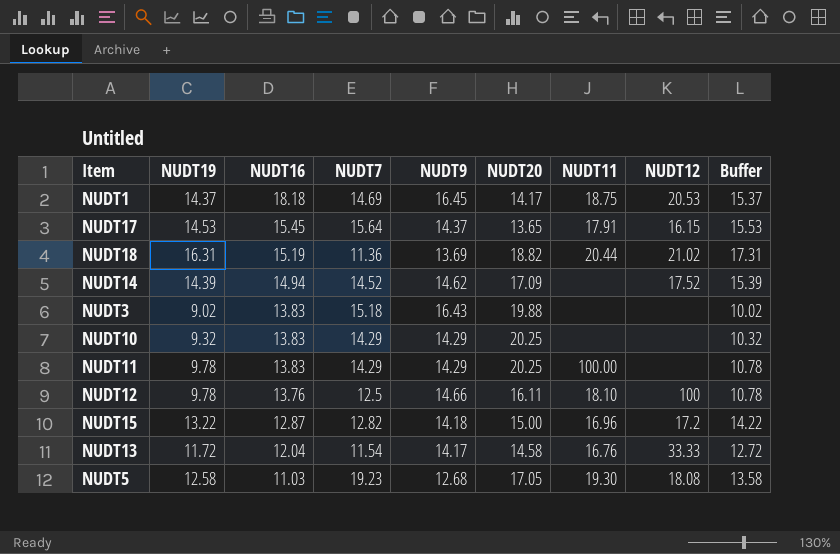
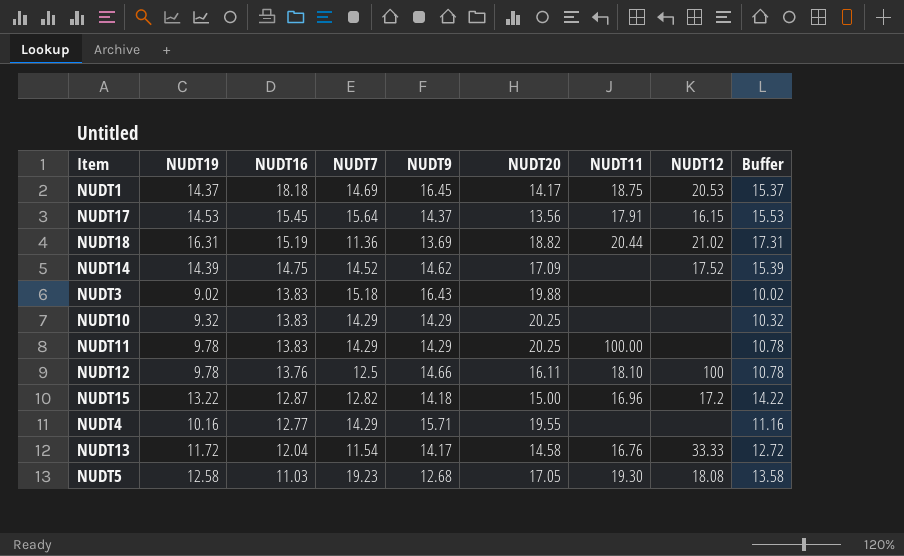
NUDT17 | NUDT20: 13.65 -> 13.56
NUDT14 | NUDT16: 14.94 -> 14.75
row NUDT4: none -> 10.16 | 12.77 | 14.29 | 15.71 | 19.55 | none | none | 11.16

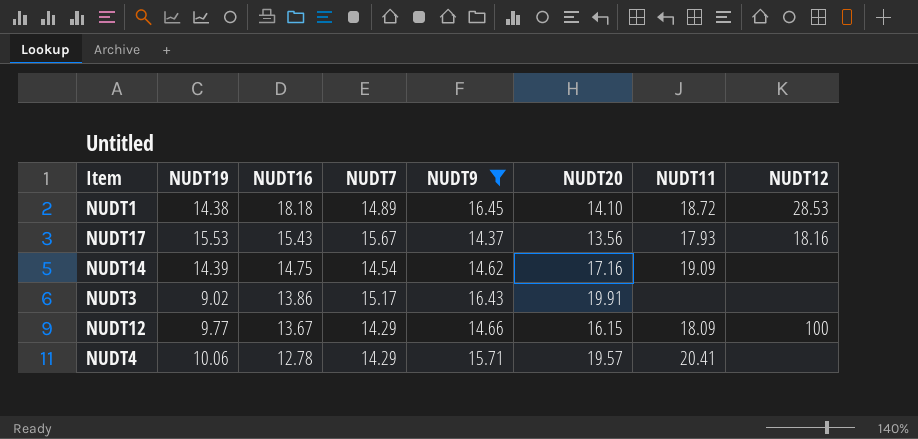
filter: none -> NUDT9 >= 14.37
column Buffer | formula: [NUDT19] + 1 -> none
NUDT1 | NUDT19: 14.37 -> 14.38
NUDT1 | NUDT7: 14.69 -> 14.89
NUDT1 | NUDT20: 14.17 -> 14.10
NUDT1 | NUDT11: 18.75 -> 18.72
NUDT1 | NUDT12: 20.53 -> 28.53
NUDT17 | NUDT19: 14.53 -> 15.53
NUDT17 | NUDT16: 15.45 -> 15.43
NUDT17 | NUDT7: 15.64 -> 15.67
NUDT17 | NUDT11: 17.91 -> 17.93
NUDT17 | NUDT12: 16.15 -> 18.16
NUDT14 | NUDT7: 14.52 -> 14.54
NUDT14 | NUDT20: 17.09 -> 17.16
NUDT14 | NUDT11: none -> 19.09
NUDT14 | NUDT12: 17.52 -> none
NUDT3 | NUDT16: 13.83 -> 13.86
NUDT3 | NUDT7: 15.18 -> 15.17
NUDT3 | NUDT20: 19.88 -> 19.91
NUDT12 | NUDT19: 9.78 -> 9.77
NUDT12 | NUDT16: 13.76 -> 13.67
NUDT12 | NUDT7: 12.5 -> 14.29
NUDT12 | NUDT20: 16.11 -> 16.15
NUDT12 | NUDT11: 18.10 -> 18.09
NUDT4 | NUDT19: 10.16 -> 10.06
NUDT4 | NUDT16: 12.77 -> 12.78
NUDT4 | NUDT20: 19.55 -> 19.57
NUDT4 | NUDT11: none -> 20.41

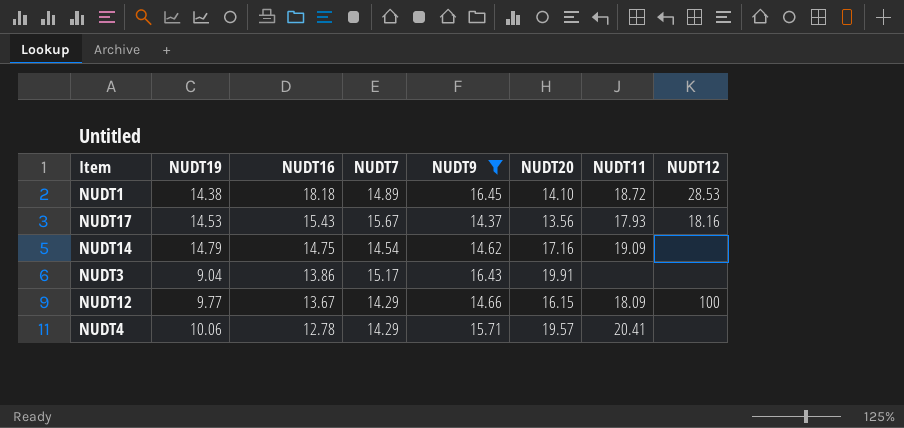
NUDT17 | NUDT19: 15.53 -> 14.53
NUDT14 | NUDT19: 14.39 -> 14.79
NUDT3 | NUDT19: 9.02 -> 9.04

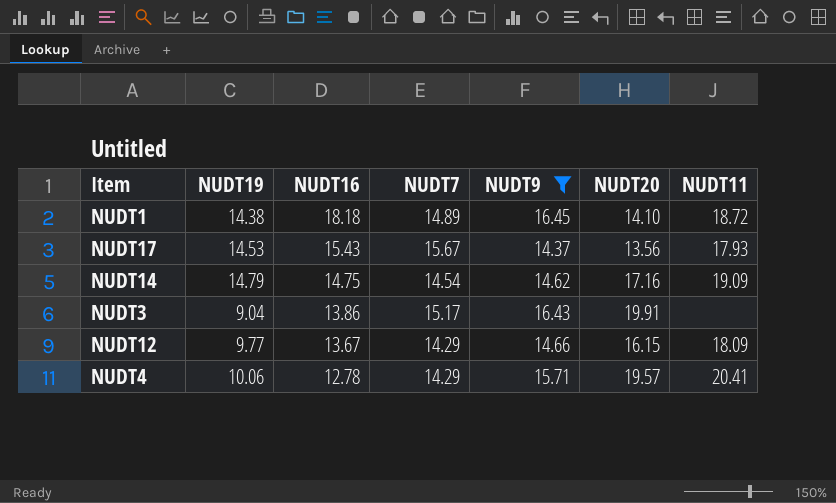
column NUDT12 | position: 8 -> none

